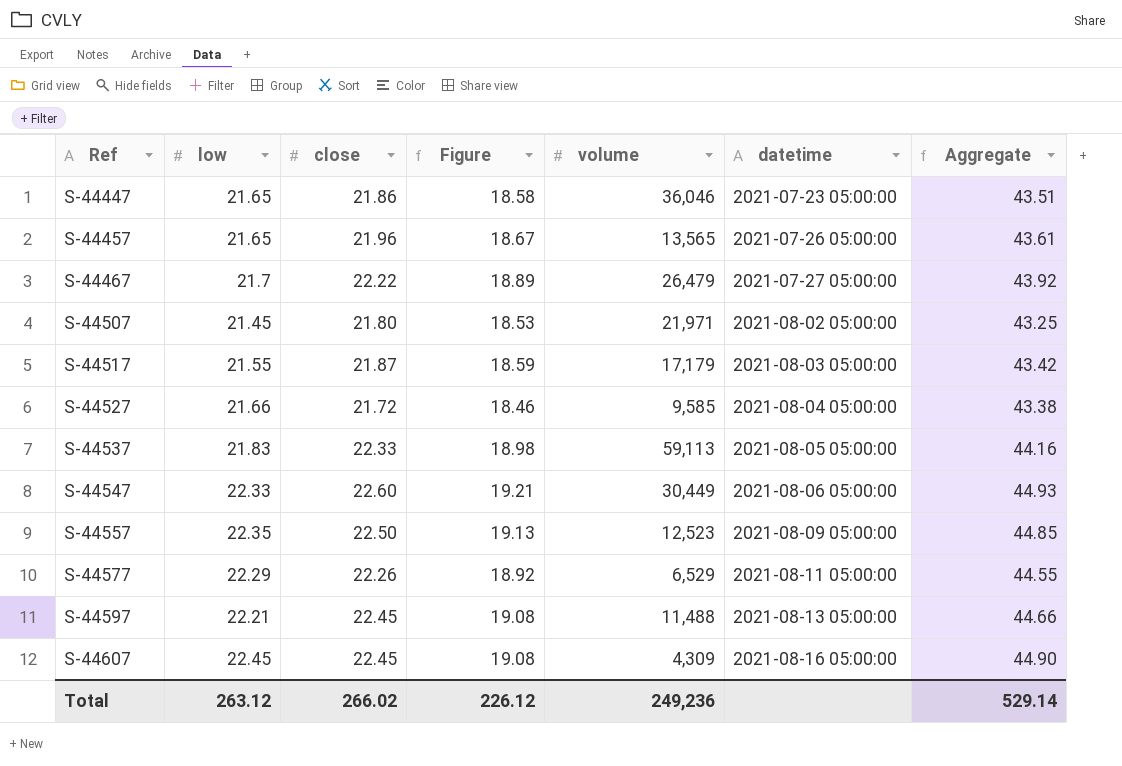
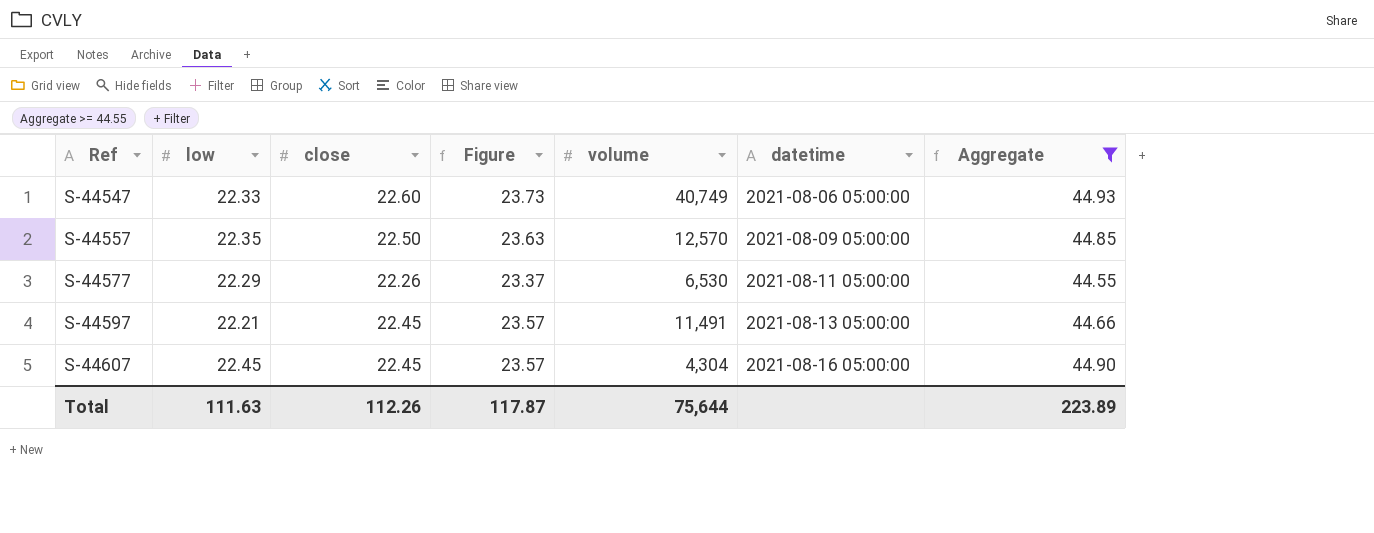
filter: none -> Aggregate >= 44.55
column Figure | formula: [close] * 0.85 -> [close] * 1.05
S-44547 | volume: 30,449 -> 40,749
S-44557 | volume: 12,523 -> 12,570
S-44577 | volume: 6,529 -> 6,530
S-44597 | volume: 11,488 -> 11,491
S-44607 | volume: 4,309 -> 4,304
Total | low: 263.12 -> 111.63
Total | close: 266.02 -> 112.26
Total | Figure: 226.12 -> 117.87
Total | volume: 249,236 -> 75,644
Total | Aggregate: 529.14 -> 223.89

